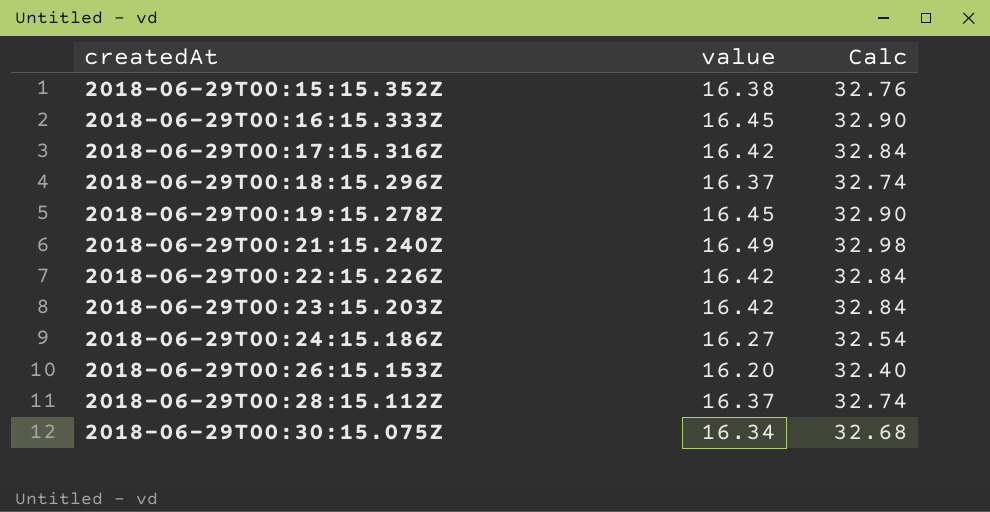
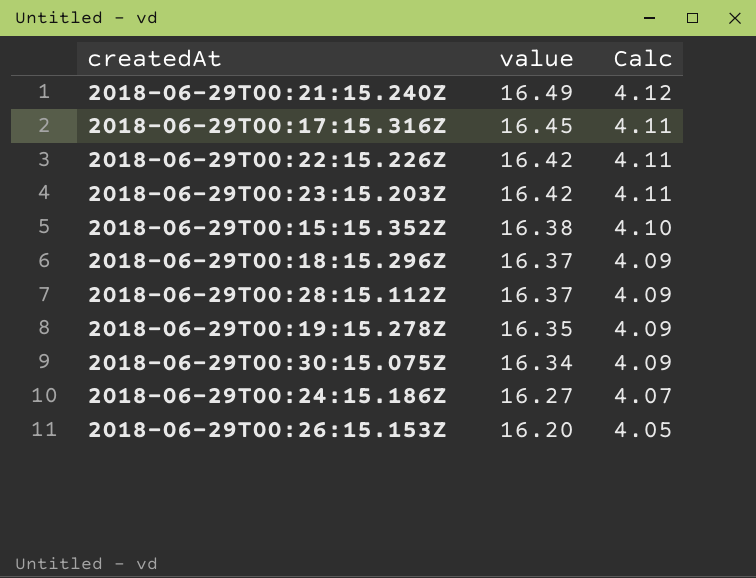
row order: createdAt ascending -> value descending
column Calc | formula: [value] * 2 -> [value] * 0.25
row 2018-06-29T00:16:15.333Z: 16.45 | 32.90 -> none
2018-06-29T00:17:15.316Z | value: 16.42 -> 16.45
2018-06-29T00:19:15.278Z | value: 16.45 -> 16.35

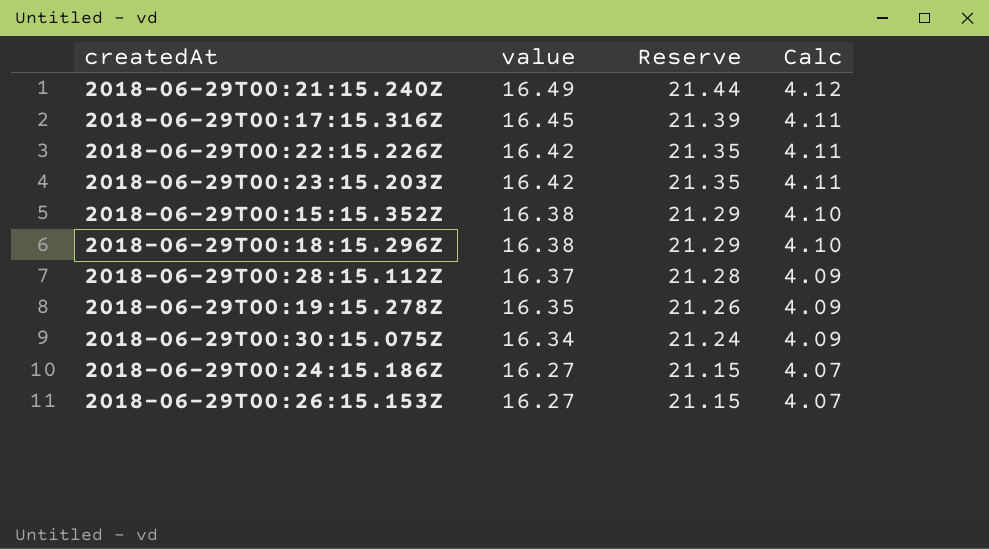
column Reserve | formula: none -> [value] * 1.3
2018-06-29T00:18:15.296Z | value: 16.37 -> 16.38
2018-06-29T00:18:15.296Z | Calc: 4.09 -> 4.10
2018-06-29T00:26:15.153Z | value: 16.20 -> 16.27
2018-06-29T00:26:15.153Z | Calc: 4.05 -> 4.07

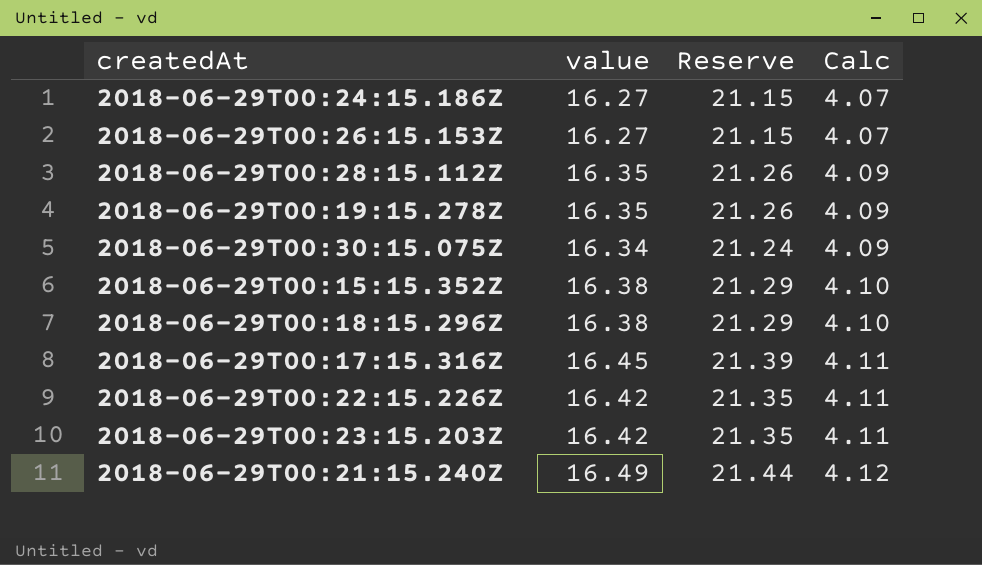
row order: value descending -> Calc ascending
2018-06-29T00:28:15.112Z | value: 16.37 -> 16.35
2018-06-29T00:28:15.112Z | Reserve: 21.28 -> 21.26

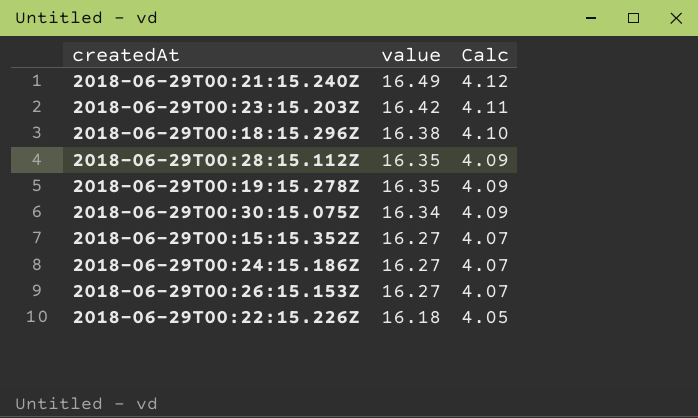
row order: Calc ascending -> value descending
column Reserve | formula: [value] * 1.3 -> none
row 2018-06-29T00:17:15.316Z: 16.45 | 21.39 | 4.11 -> none
2018-06-29T00:15:15.352Z | value: 16.38 -> 16.27
2018-06-29T00:15:15.352Z | Calc: 4.10 -> 4.07
2018-06-29T00:22:15.226Z | value: 16.42 -> 16.18
2018-06-29T00:22:15.226Z | Calc: 4.11 -> 4.05

